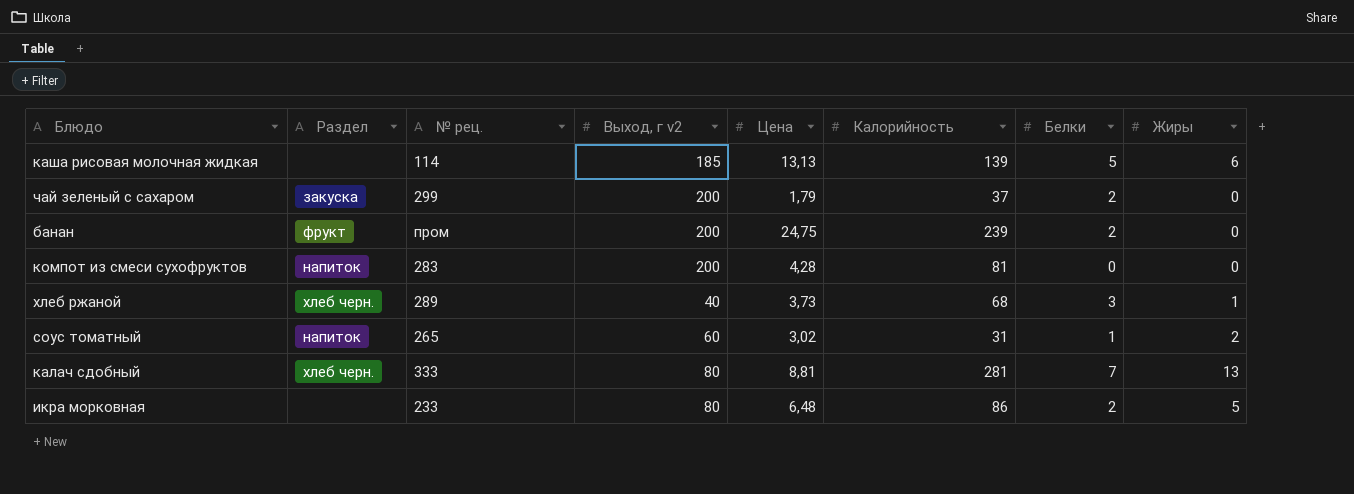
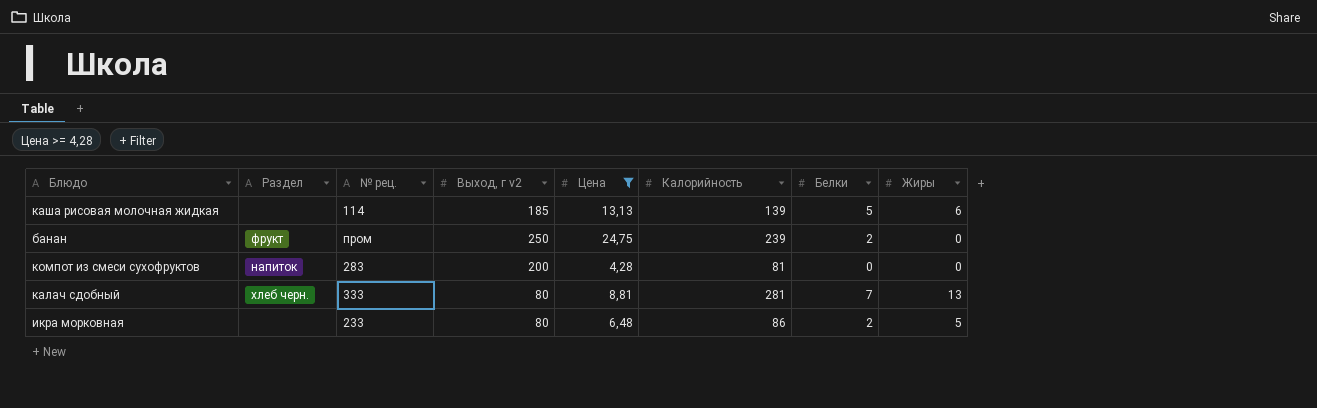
filter: none -> Цена >= 4,28
банан | Выход, г v2: 200 -> 250

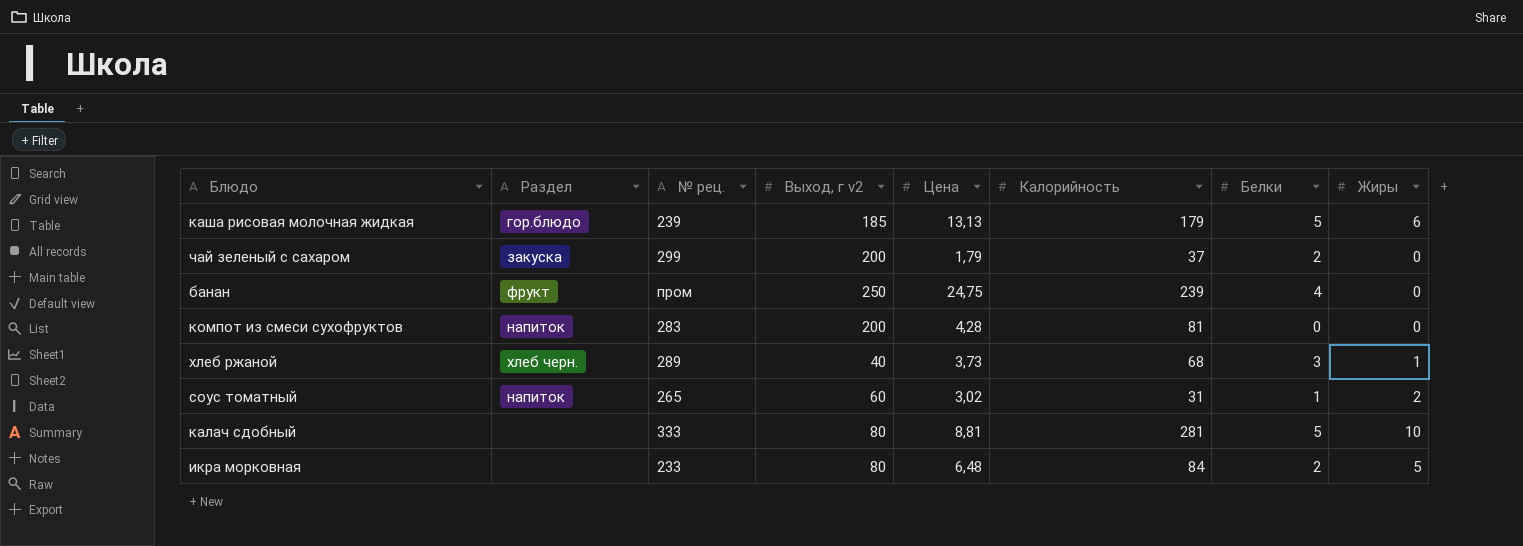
filter: Цена >= 4,28 -> none
каша рисовая молочная жидкая | Раздел: none -> гор.блюдо
каша рисовая молочная жидкая | № рец.: 114 -> 239
каша рисовая молочная жидкая | Калорийность: 139 -> 179
банан | Белки: 2 -> 4
калач сдобный | Раздел: хлеб черн. -> none
калач сдобный | Белки: 7 -> 5
калач сдобный | Жиры: 13 -> 10
икра морковная | Калорийность: 86 -> 84

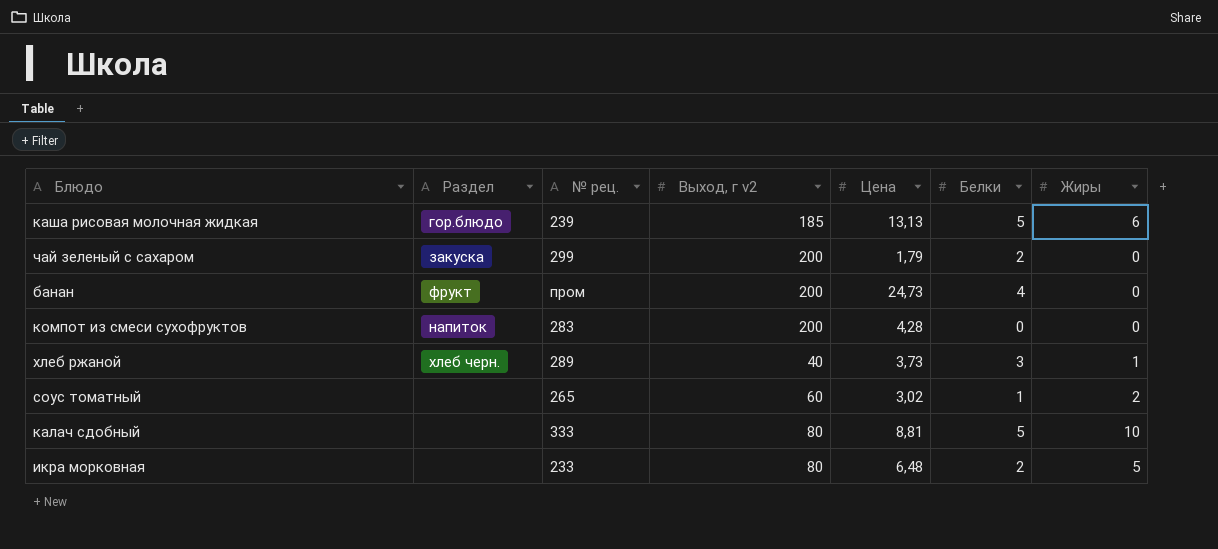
column Калорийность | position: 6 -> none
банан | Выход, г v2: 250 -> 200
банан | Цена: 24,75 -> 24,73
соус томатный | Раздел: напиток -> none

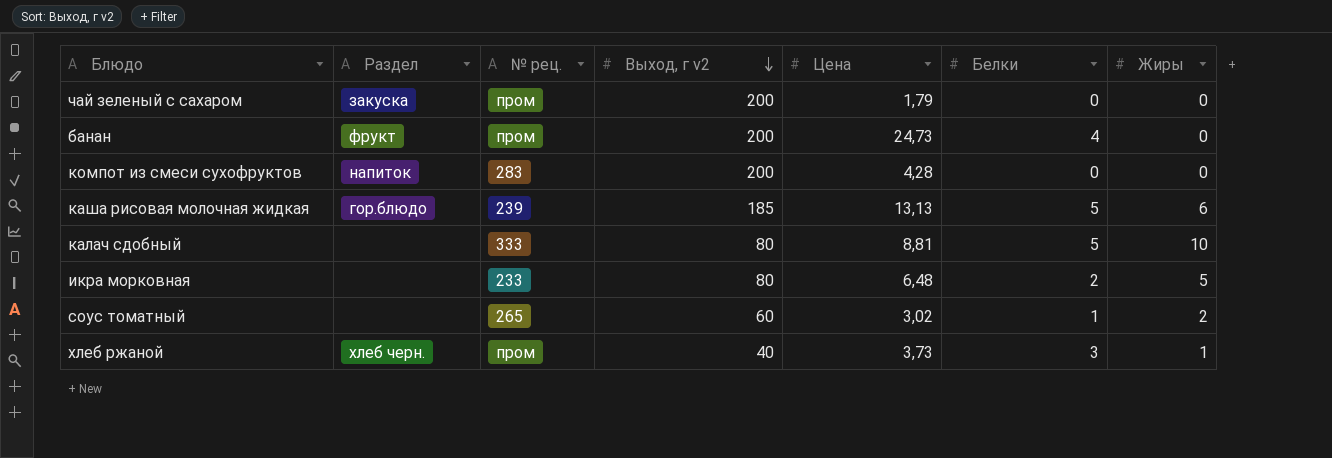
row order: none -> Выход, г v2 descending
чай зеленый с сахаром | № рец.: 299 -> пром
чай зеленый с сахаром | Белки: 2 -> 0
хлеб ржаной | № рец.: 289 -> пром

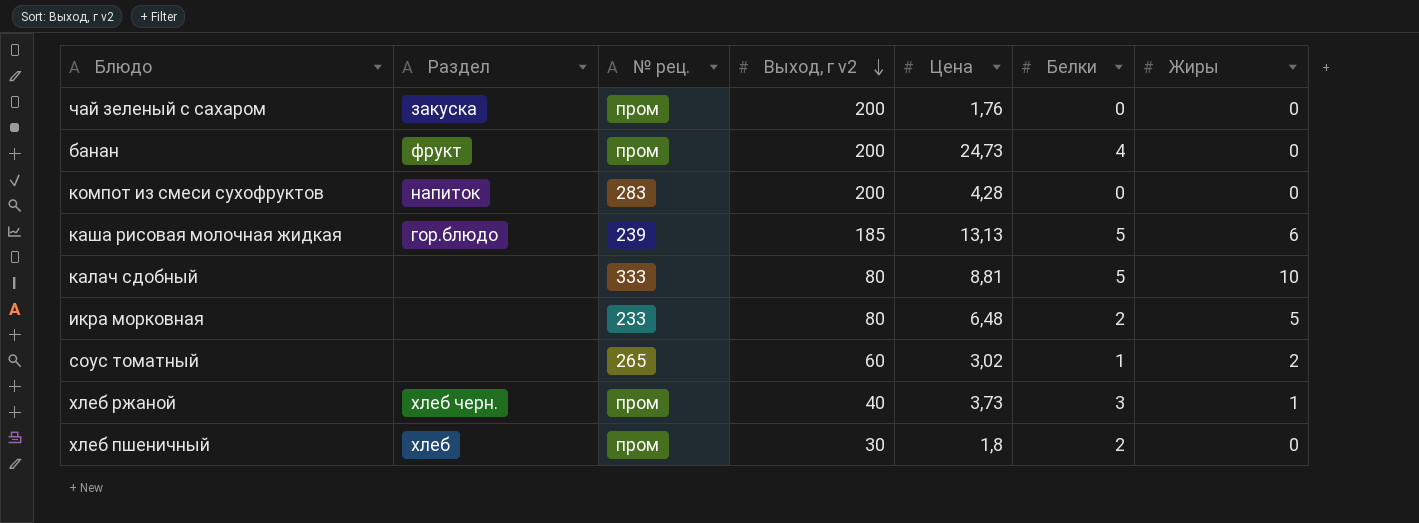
чай зеленый с сахаром | Цена: 1,79 -> 1,76
row хлеб пшеничный: none -> хлеб | пром | 30 | 1,8 | 2 | 0

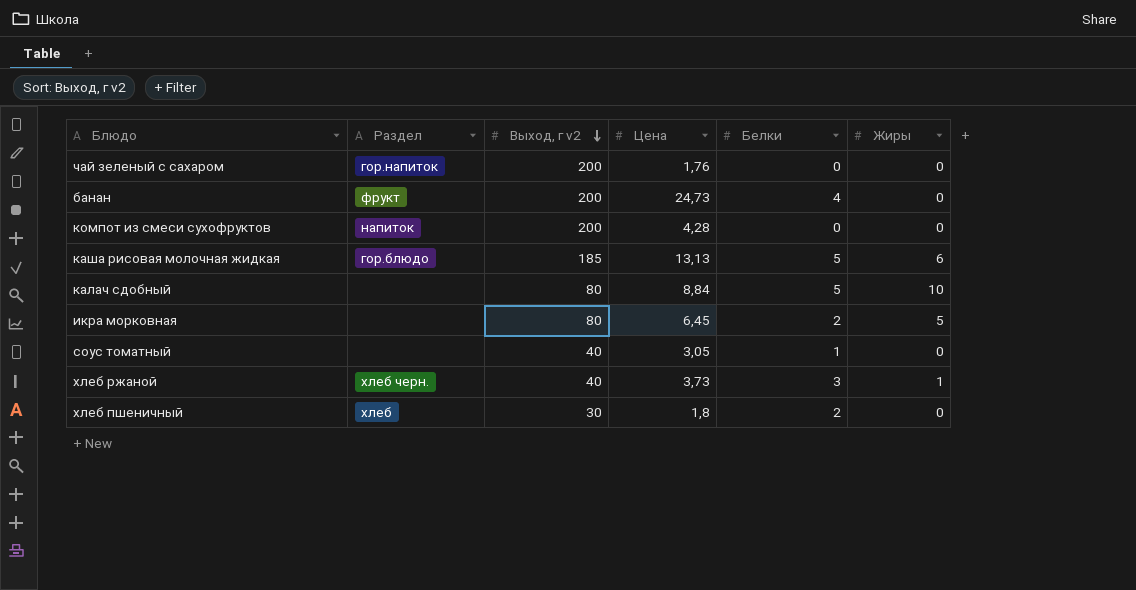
column № рец. | position: 3 -> none
чай зеленый с сахаром | Раздел: закуска -> гор.напиток
калач сдобный | Цена: 8,81 -> 8,84
икра морковная | Цена: 6,48 -> 6,45
соус томатный | Выход, г v2: 60 -> 40
соус томатный | Цена: 3,02 -> 3,05
соус томатный | Жиры: 2 -> 0

